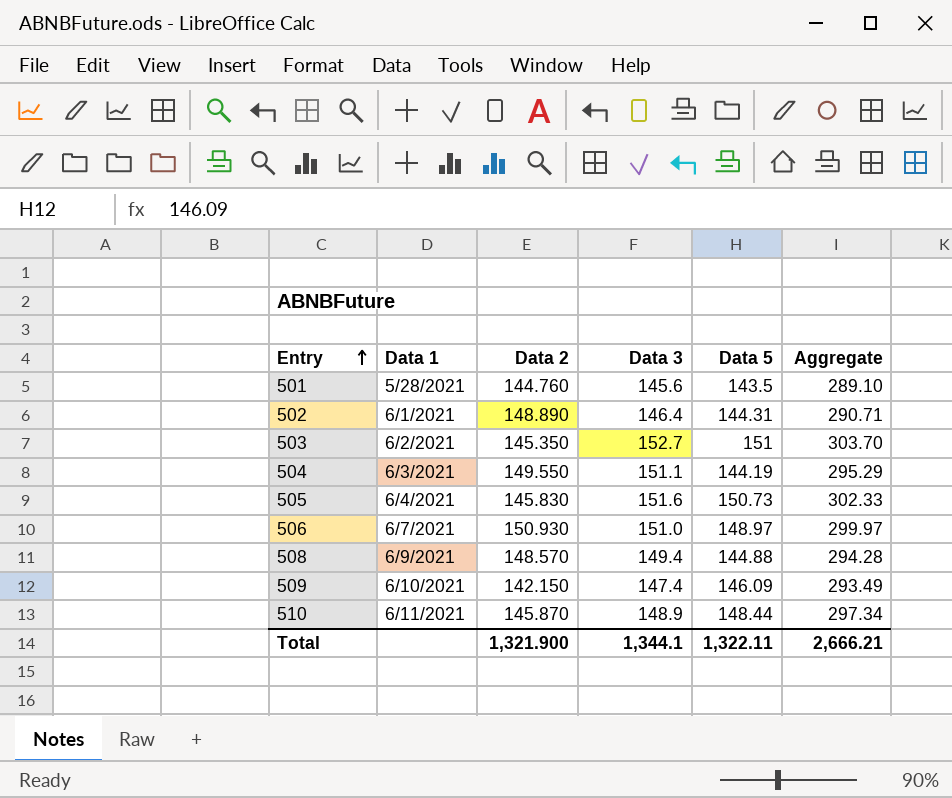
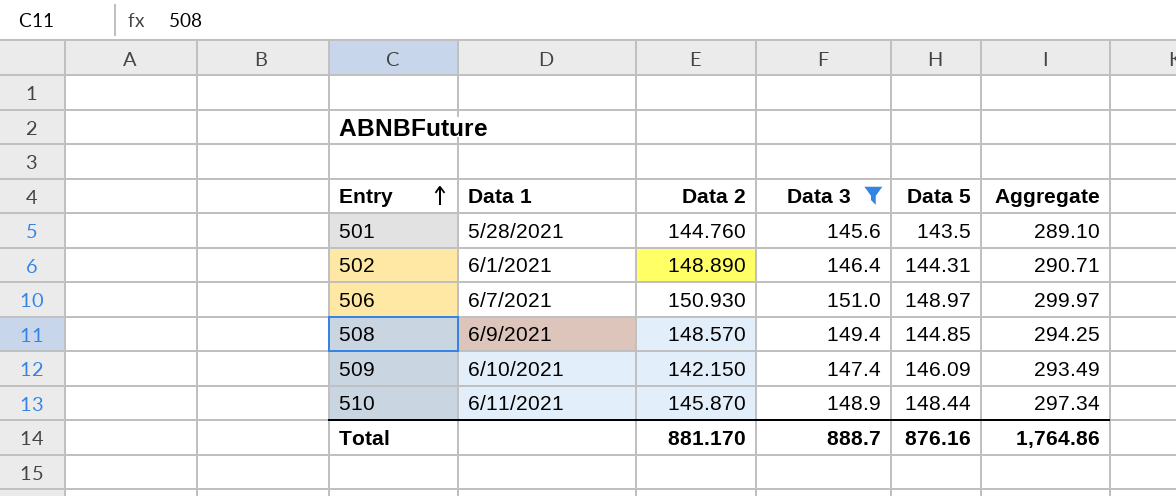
filter: none -> Data 3 <= 151.0
508 | Data 5: 144.88 -> 144.85
508 | Aggregate: 294.28 -> 294.25
Total | Data 2: 1,321.900 -> 881.170
Total | Data 3: 1,344.1 -> 888.7
Total | Data 5: 1,322.11 -> 876.16
Total | Aggregate: 2,666.21 -> 1,764.86

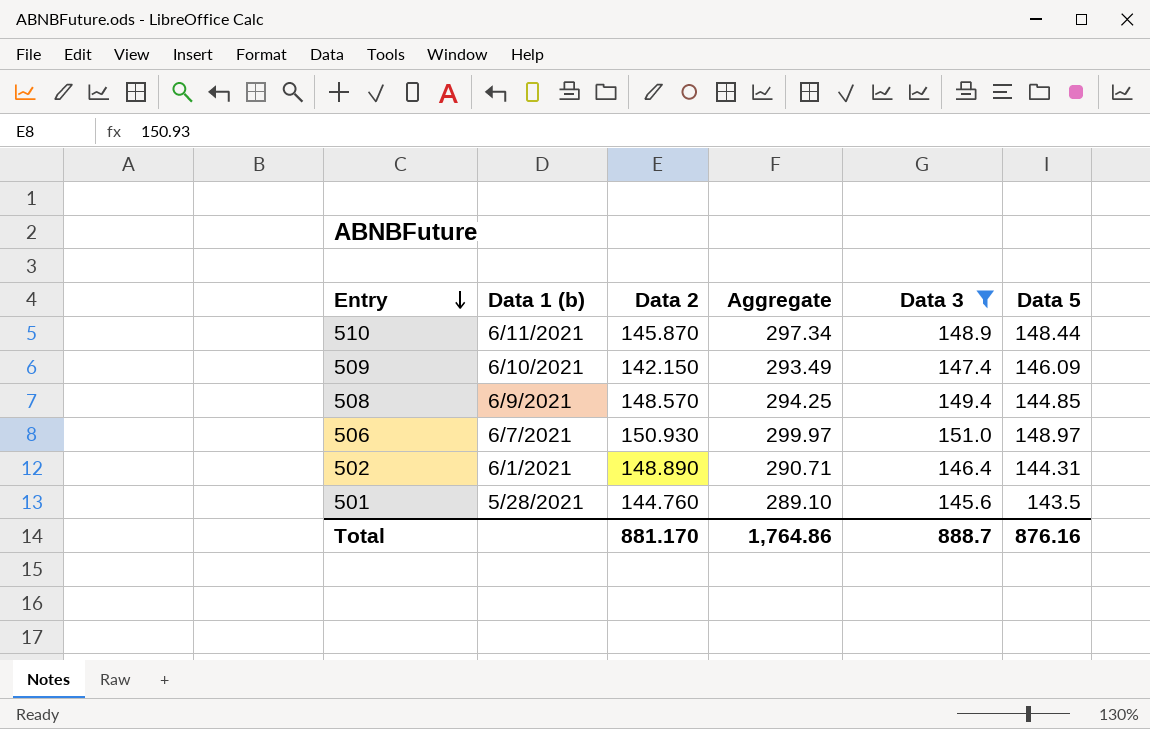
row order: Entry ascending -> Entry descending
column name: Data 1 -> Data 1 (b)
column Aggregate | position: 6 -> 4

